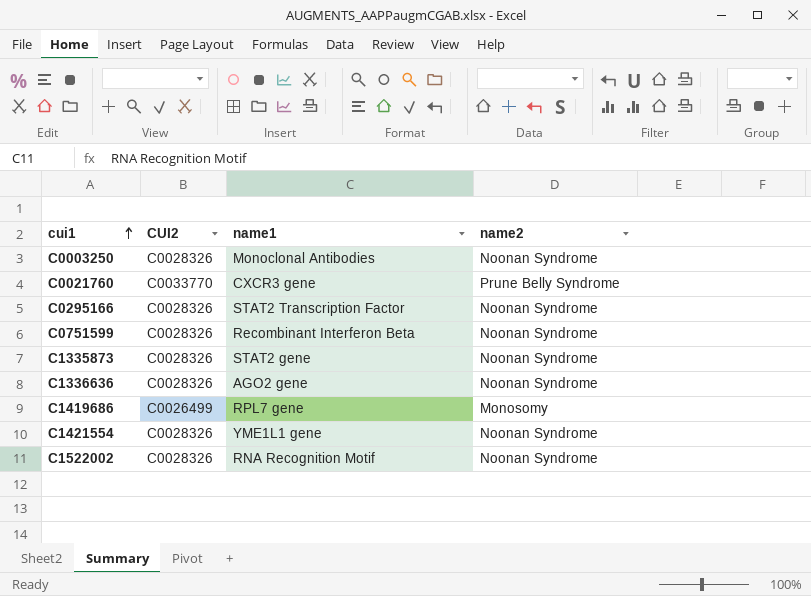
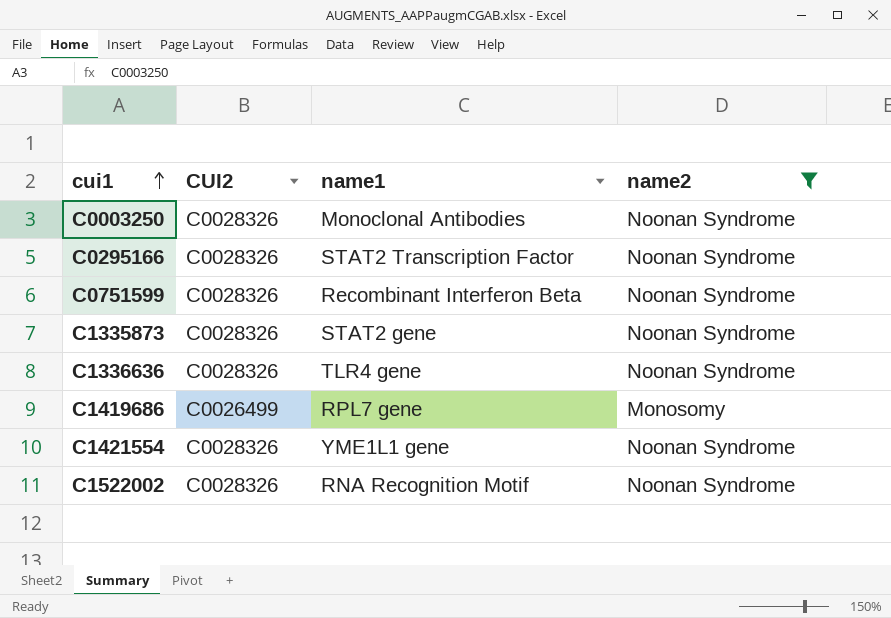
filter: none -> name2 != Prune Belly Syndrome
C1336636 | name1: AGO2 gene -> TLR4 gene

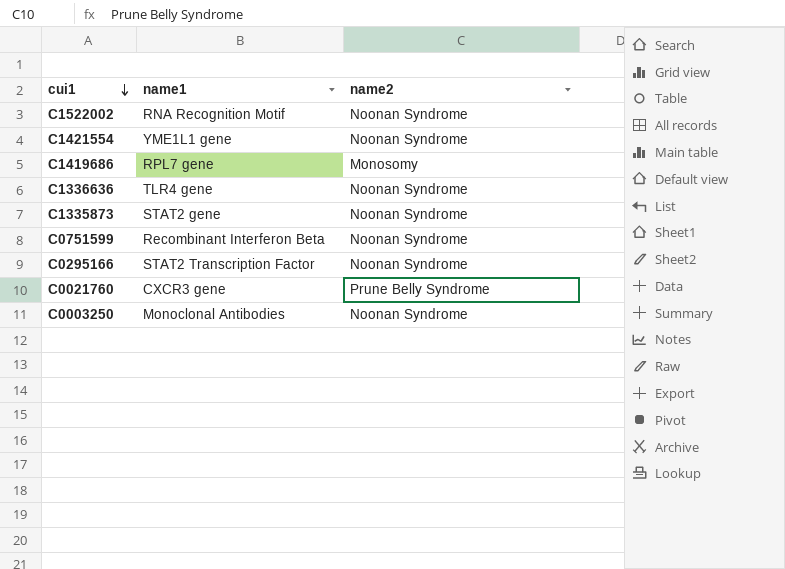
filter: name2 != Prune Belly Syndrome -> none
row order: cui1 ascending -> cui1 descending
column CUI2 | position: 2 -> none

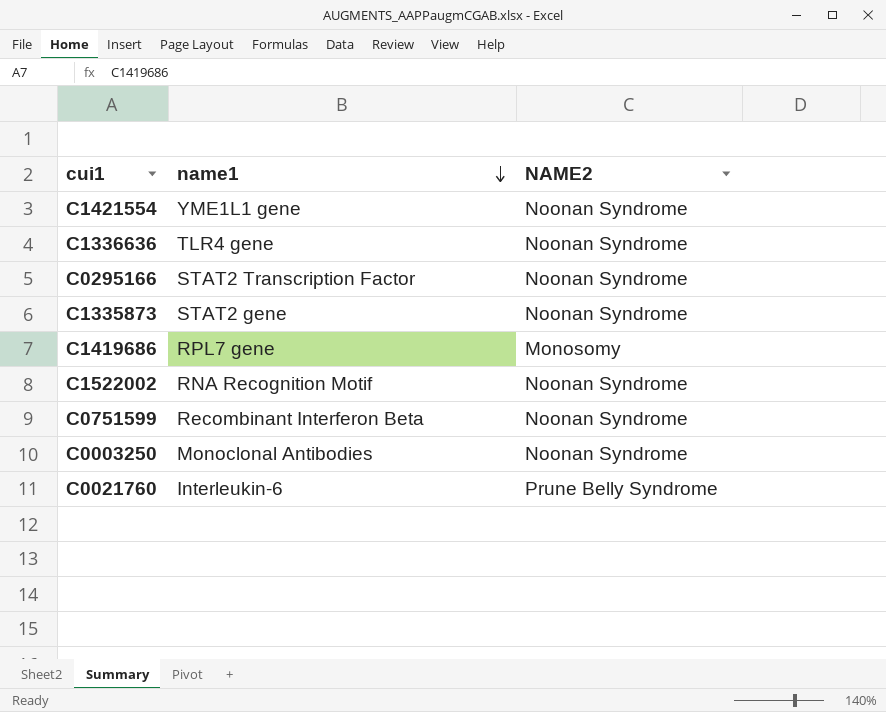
row order: cui1 descending -> name1 descending
column name: name2 -> NAME2
C0021760 | name1: CXCR3 gene -> Interleukin-6

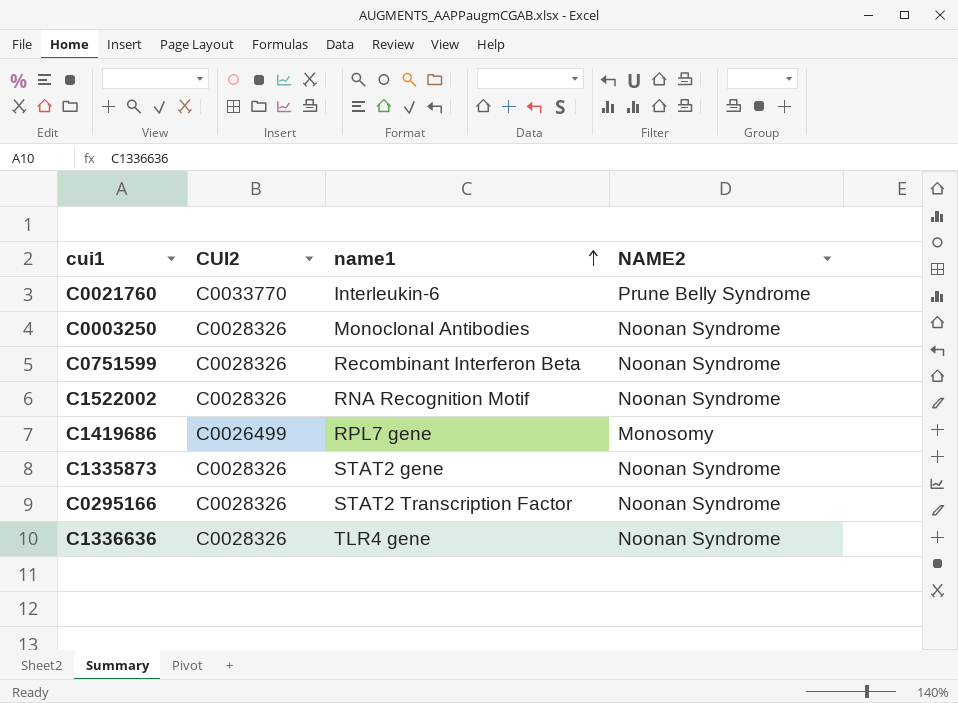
row order: name1 descending -> name1 ascending
column CUI2 | position: none -> 2
row C1421554: YME1L1 gene | Noonan Syndrome -> none

